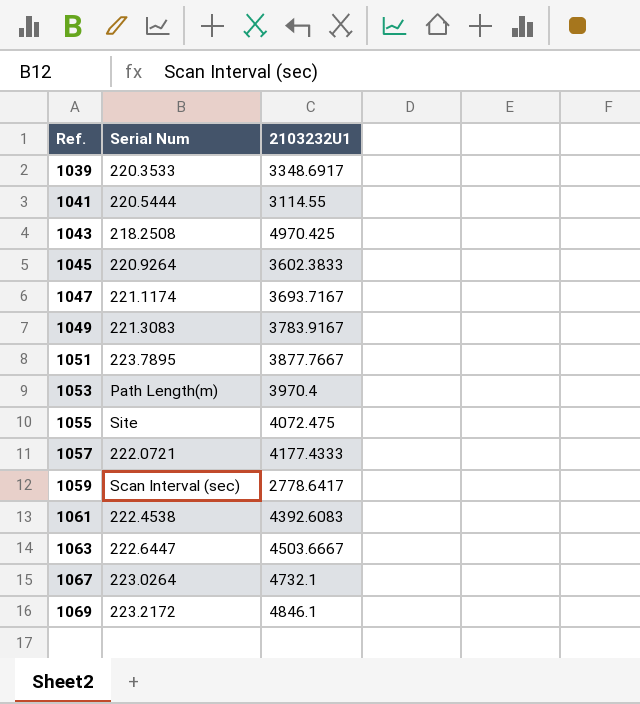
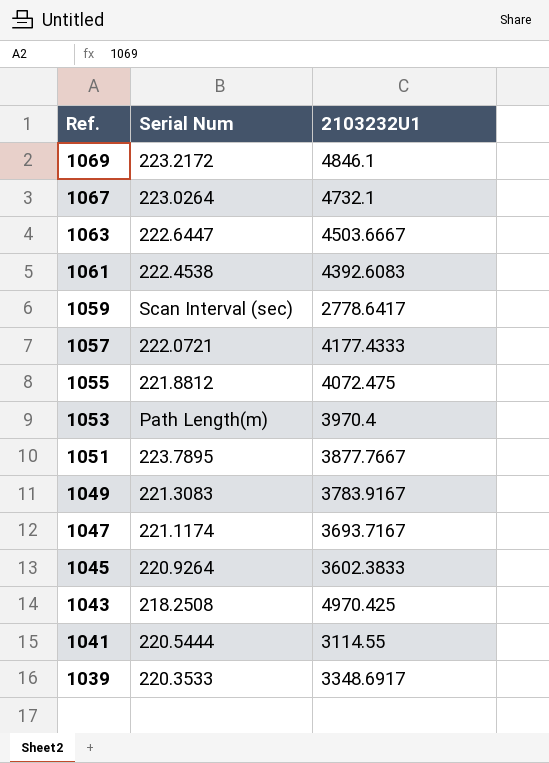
row order: Ref. ascending -> Ref. descending
1055 | Serial Num: Site -> 221.8812

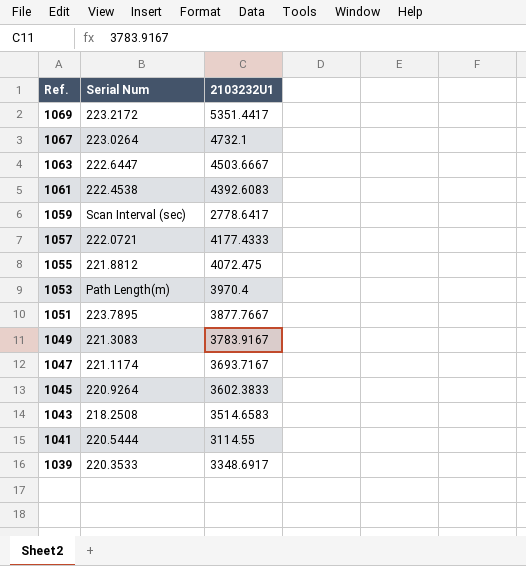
1069 | 2103232U1: 4846.1 -> 5351.4417
1043 | 2103232U1: 4970.425 -> 3514.6583

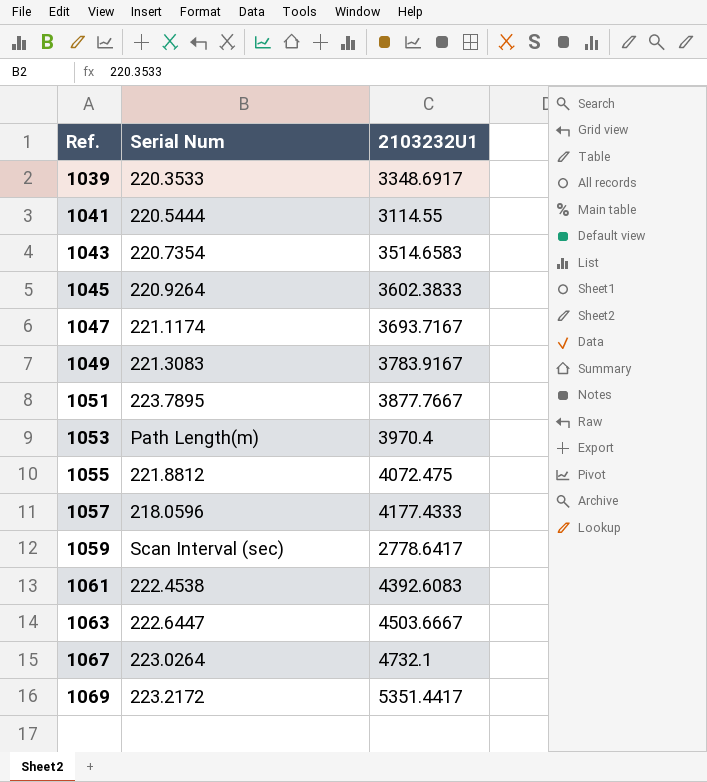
row order: Ref. descending -> Ref. ascending
1043 | Serial Num: 218.2508 -> 220.7354
1057 | Serial Num: 222.0721 -> 218.0596

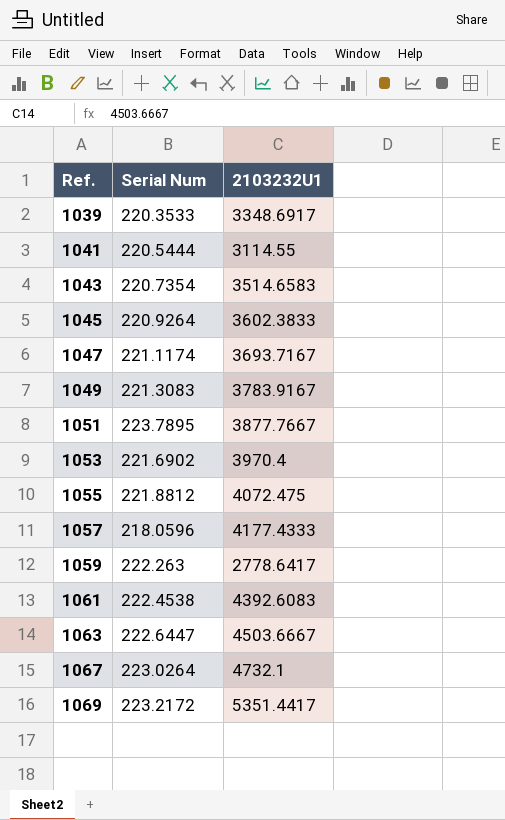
1053 | Serial Num: Path Length(m) -> 221.6902
1059 | Serial Num: Scan Interval (sec) -> 222.263

